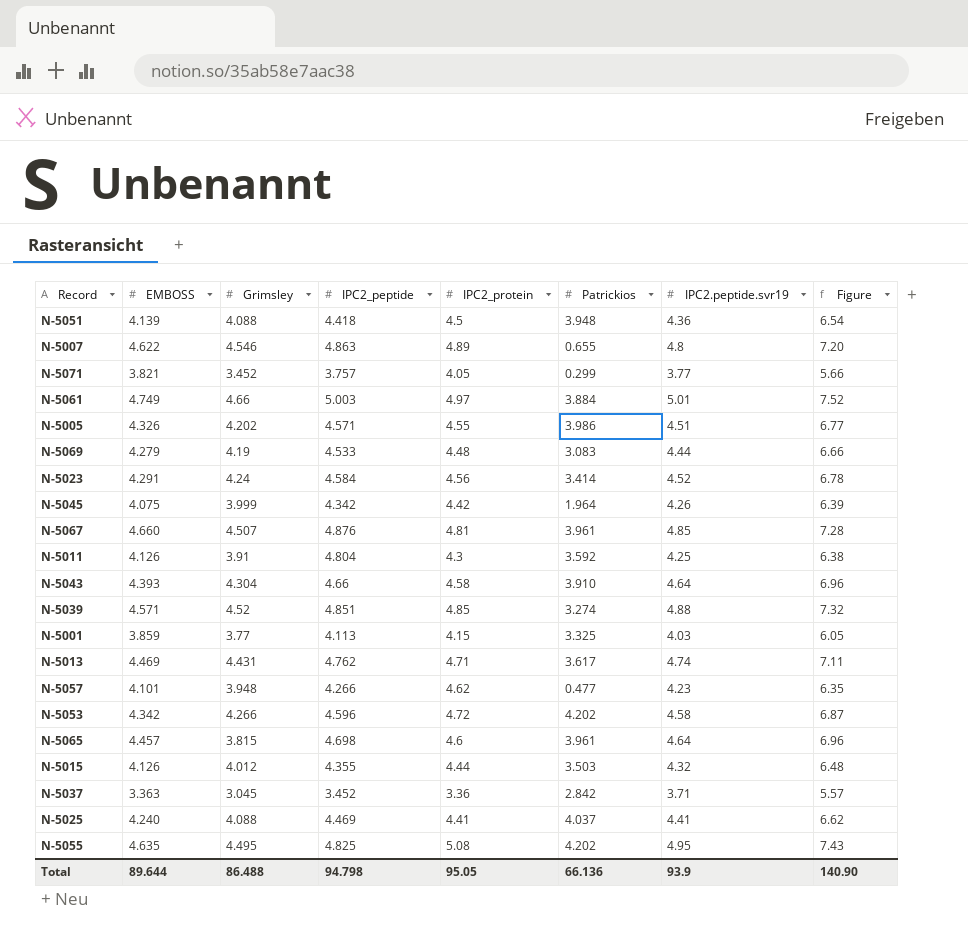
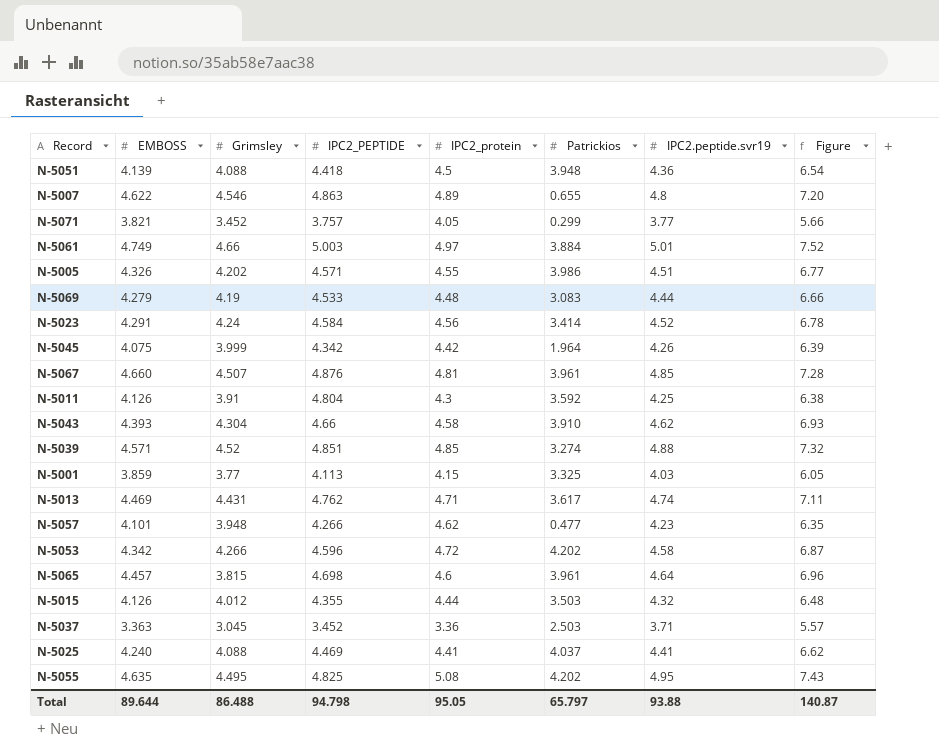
column name: IPC2_peptide -> IPC2_PEPTIDE
N-5043 | IPC2.peptide.svr19: 4.64 -> 4.62
N-5043 | Figure: 6.96 -> 6.93
N-5037 | Patrickios: 2.842 -> 2.503
Total | Patrickios: 66.136 -> 65.797
Total | IPC2.peptide.svr19: 93.9 -> 93.88
Total | Figure: 140.90 -> 140.87

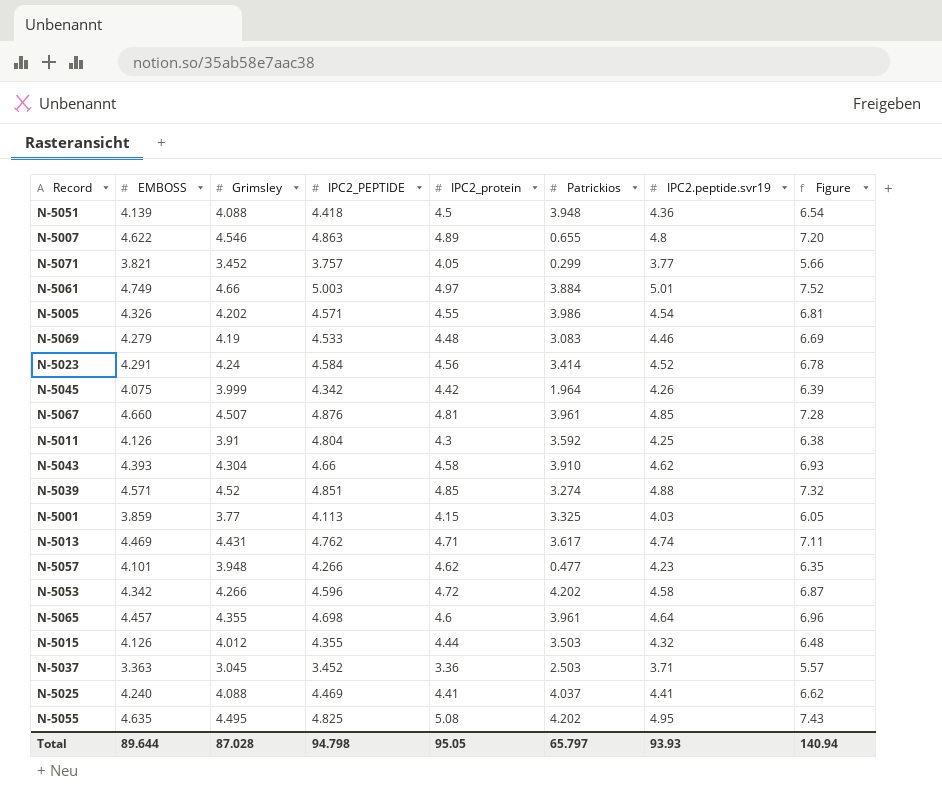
N-5005 | IPC2.peptide.svr19: 4.51 -> 4.54
N-5005 | Figure: 6.77 -> 6.81
N-5069 | IPC2.peptide.svr19: 4.44 -> 4.46
N-5069 | Figure: 6.66 -> 6.69
N-5065 | Grimsley: 3.815 -> 4.355
Total | Grimsley: 86.488 -> 87.028
Total | IPC2.peptide.svr19: 93.88 -> 93.93
Total | Figure: 140.87 -> 140.94

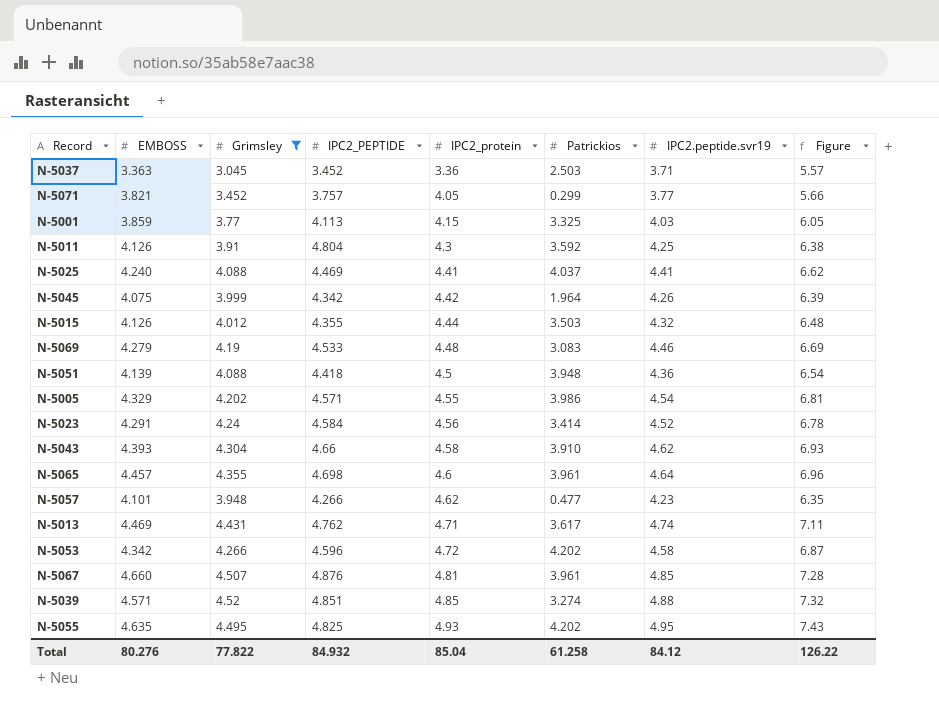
filter: none -> Grimsley <= 4.52
row order: none -> IPC2_protein ascending
N-5005 | EMBOSS: 4.326 -> 4.329
N-5055 | IPC2_protein: 5.08 -> 4.93
Total | EMBOSS: 89.644 -> 80.276
Total | Grimsley: 87.028 -> 77.822
Total | IPC2_PEPTIDE: 94.798 -> 84.932
Total | IPC2_protein: 95.05 -> 85.04
Total | Patrickios: 65.797 -> 61.258
Total | IPC2.peptide.svr19: 93.93 -> 84.12
Total | Figure: 140.94 -> 126.22

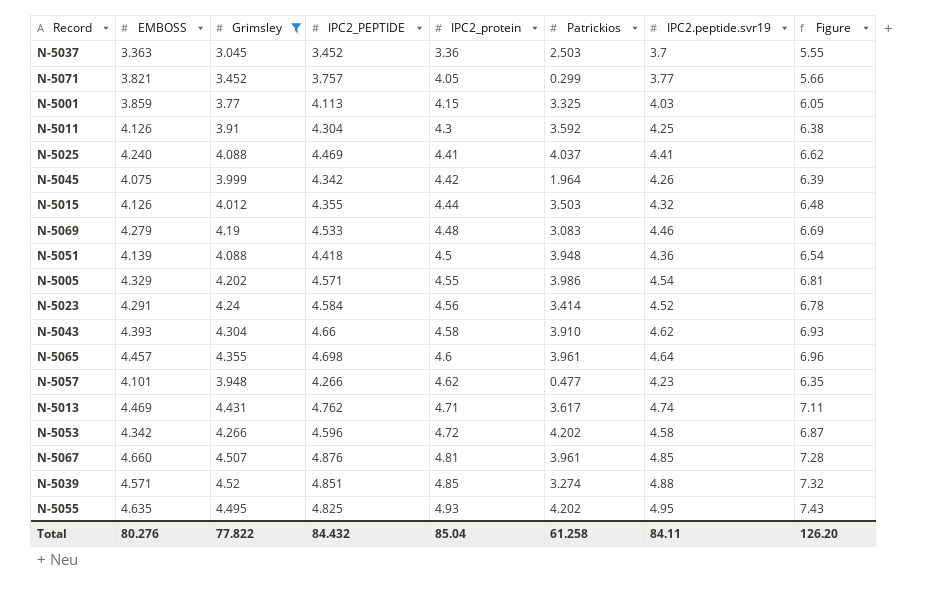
N-5037 | IPC2.peptide.svr19: 3.71 -> 3.7
N-5037 | Figure: 5.57 -> 5.55
N-5011 | IPC2_PEPTIDE: 4.804 -> 4.304
Total | IPC2_PEPTIDE: 84.932 -> 84.432
Total | IPC2.peptide.svr19: 84.12 -> 84.11
Total | Figure: 126.22 -> 126.20

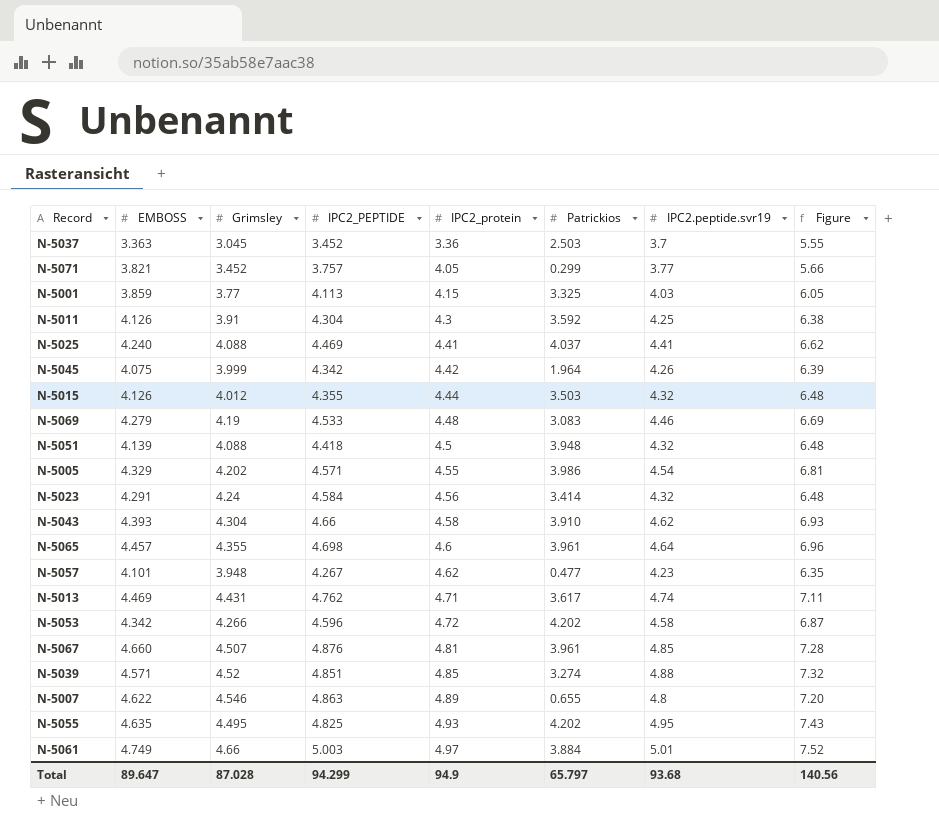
filter: Grimsley <= 4.52 -> none
N-5051 | IPC2.peptide.svr19: 4.36 -> 4.32
N-5051 | Figure: 6.54 -> 6.48
N-5023 | IPC2.peptide.svr19: 4.52 -> 4.32
N-5023 | Figure: 6.78 -> 6.48
N-5057 | IPC2_PEPTIDE: 4.266 -> 4.267
Total | EMBOSS: 80.276 -> 89.647
Total | Grimsley: 77.822 -> 87.028
Total | IPC2_PEPTIDE: 84.432 -> 94.299
Total | IPC2_protein: 85.04 -> 94.9
Total | Patrickios: 61.258 -> 65.797
Total | IPC2.peptide.svr19: 84.11 -> 93.68
Total | Figure: 126.20 -> 140.56

